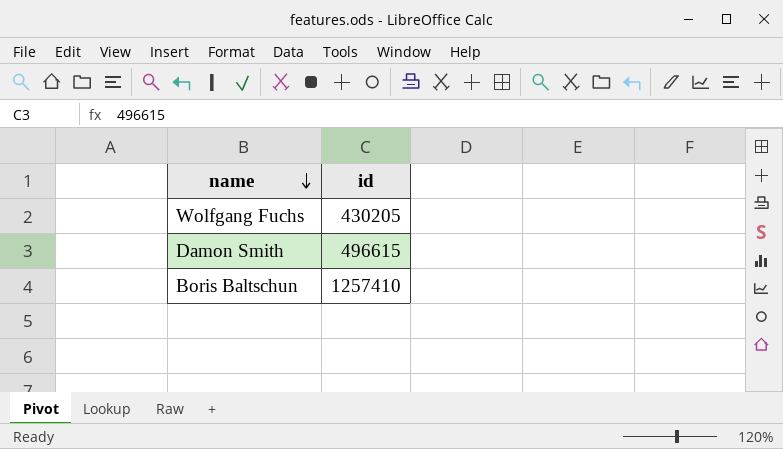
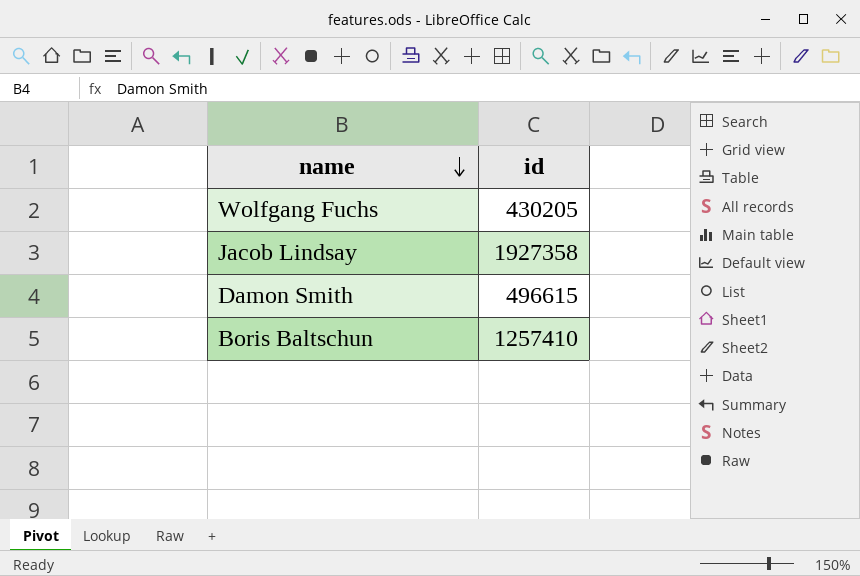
row Jacob Lindsay: none -> 1927358

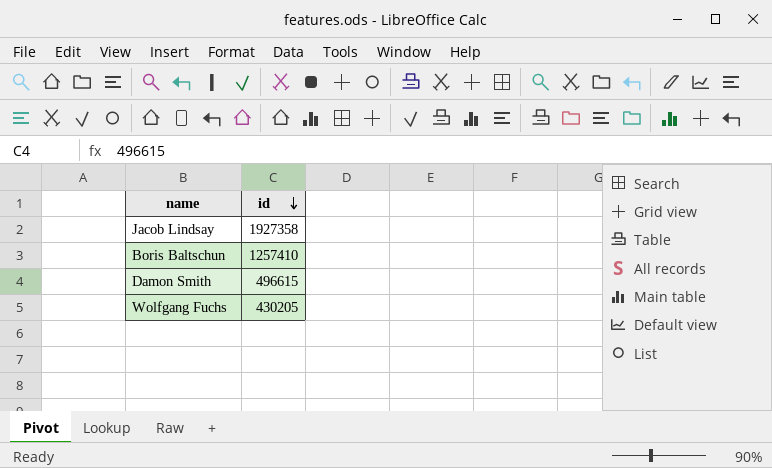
row order: name descending -> id descending

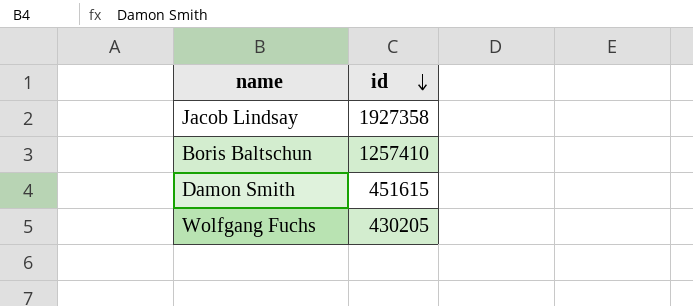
Damon Smith | id: 496615 -> 451615

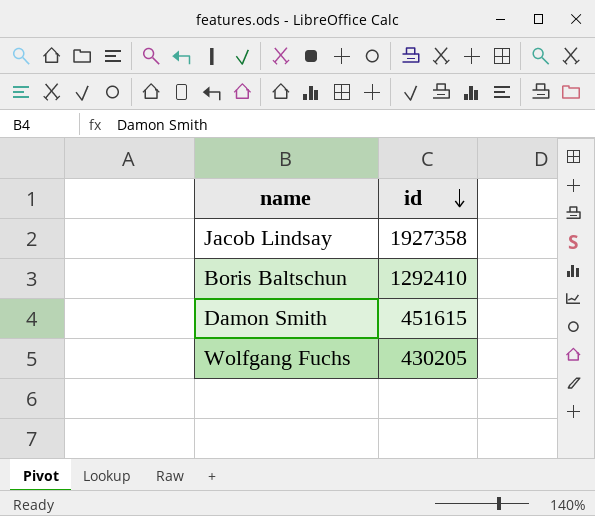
Boris Baltschun | id: 1257410 -> 1292410

